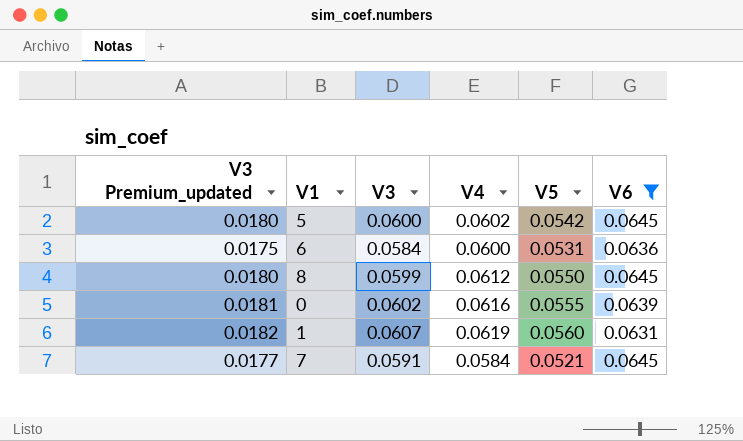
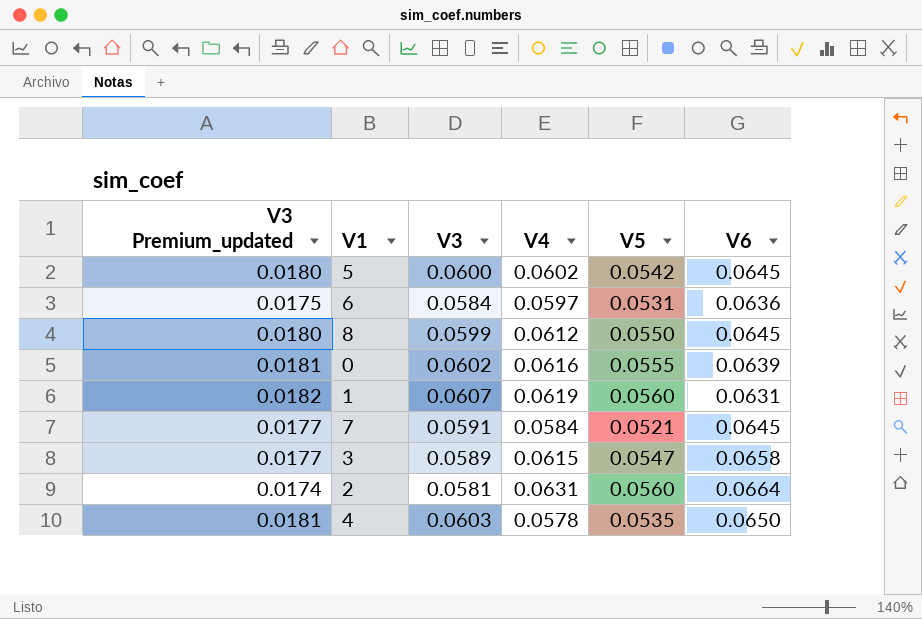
filter: V6 <= 0.0645 -> none
6 | V4: 0.0600 -> 0.0597

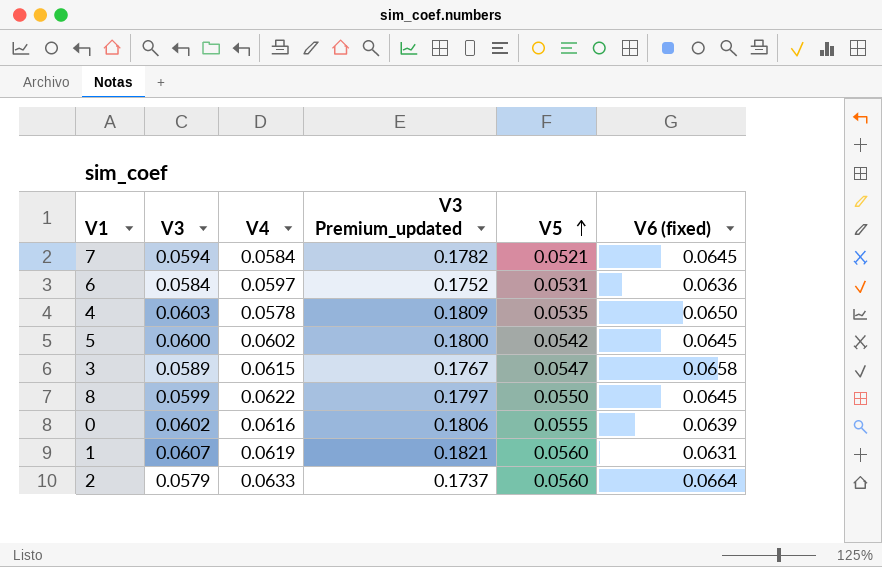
row order: none -> V5 ascending
column V3 Premium_updated | formula: [V3] * 0.3 -> [V3] * 3
column V3 Premium_updated | position: 1 -> 4
column name: V6 -> V6 (fixed)
7 | V3: 0.0591 -> 0.0594
8 | V4: 0.0612 -> 0.0622
2 | V3: 0.0581 -> 0.0579
2 | V4: 0.0631 -> 0.0633

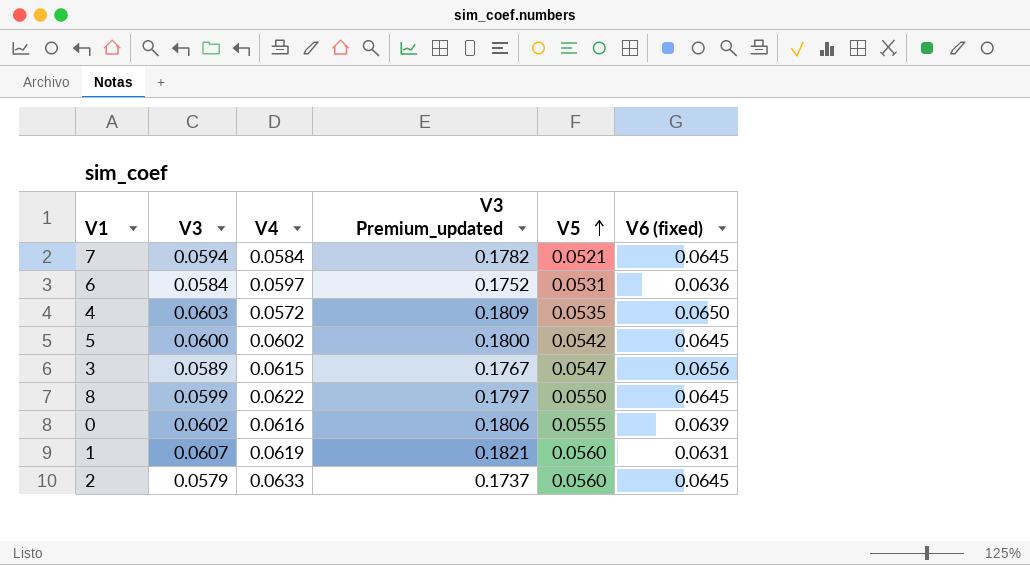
4 | V4: 0.0578 -> 0.0572
3 | V6 (fixed): 0.0658 -> 0.0656
2 | V6 (fixed): 0.0664 -> 0.0645

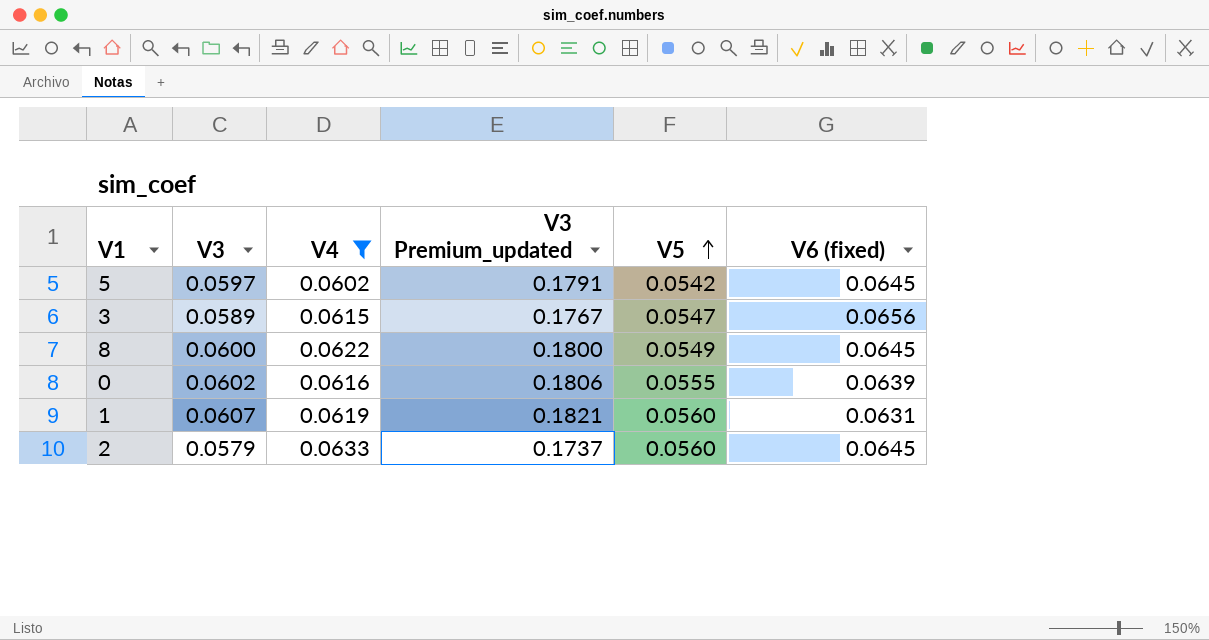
filter: none -> V4 >= 0.0602
5 | V3: 0.0600 -> 0.0597
5 | V3 Premium_updated: 0.1800 -> 0.1791
8 | V3: 0.0599 -> 0.0600
8 | V3 Premium_updated: 0.1797 -> 0.1800
8 | V5: 0.0550 -> 0.0549

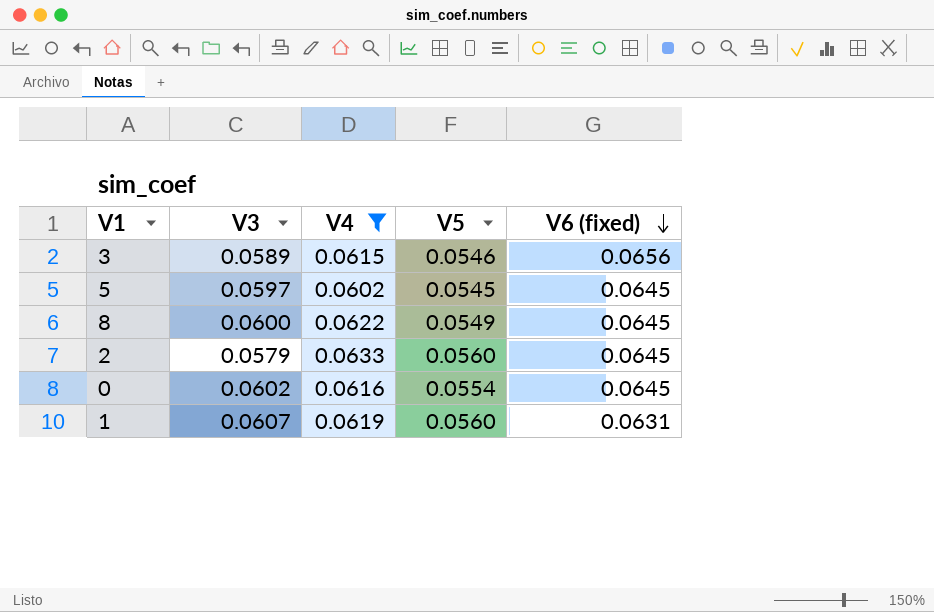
row order: V5 ascending -> V6 (fixed) descending
column V3 Premium_updated | formula: [V3] * 3 -> none
3 | V5: 0.0547 -> 0.0546
5 | V5: 0.0542 -> 0.0545
0 | V5: 0.0555 -> 0.0554
0 | V6 (fixed): 0.0639 -> 0.0645

